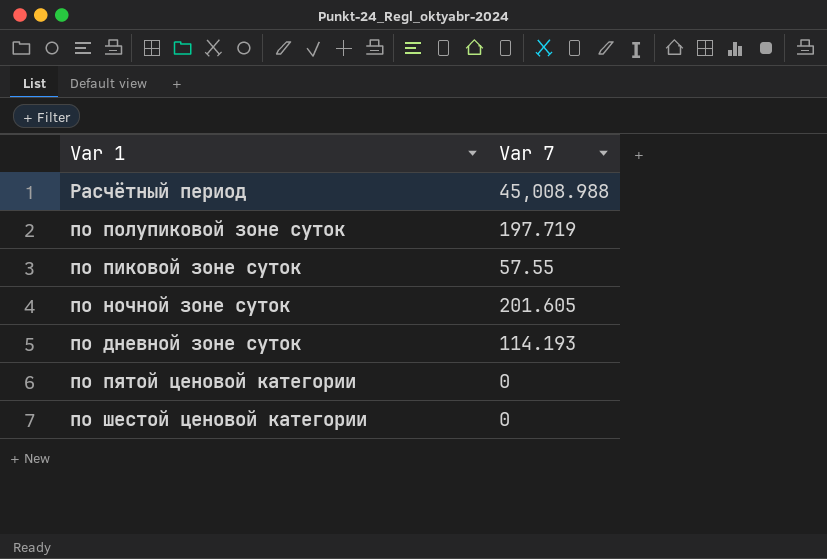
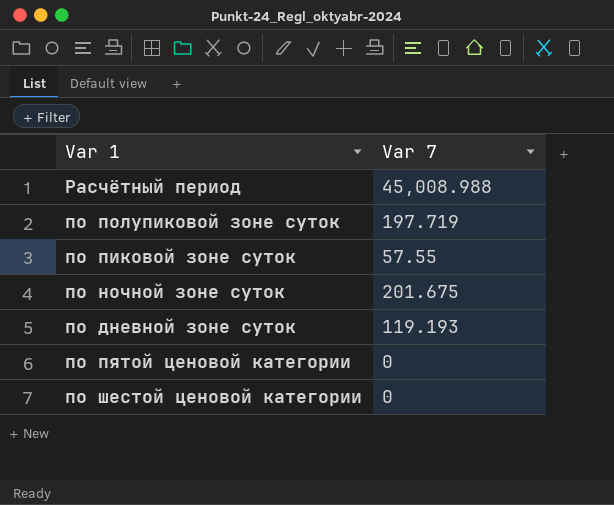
по ночной зоне суток | Var 7: 201.605 -> 201.675
по дневной зоне суток | Var 7: 114.193 -> 119.193

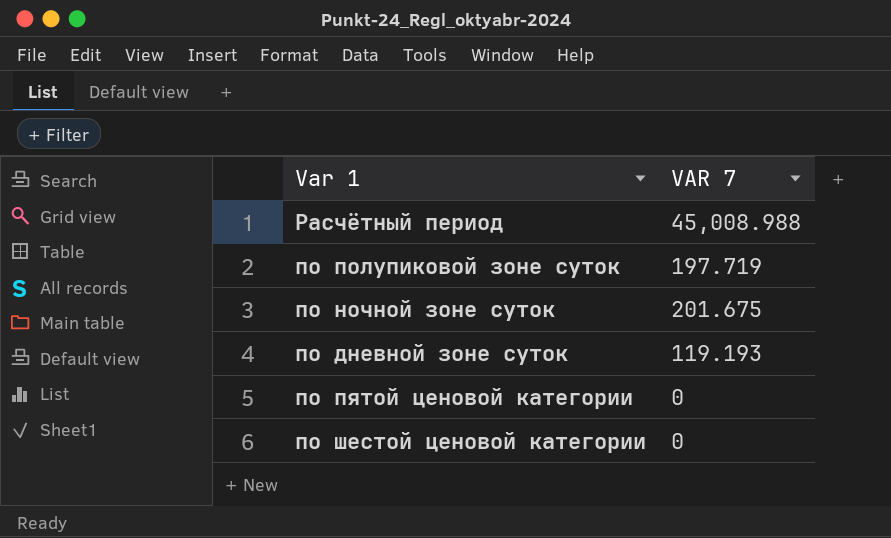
column name: Var 7 -> VAR 7
row по пиковой зоне суток: 57.55 -> none

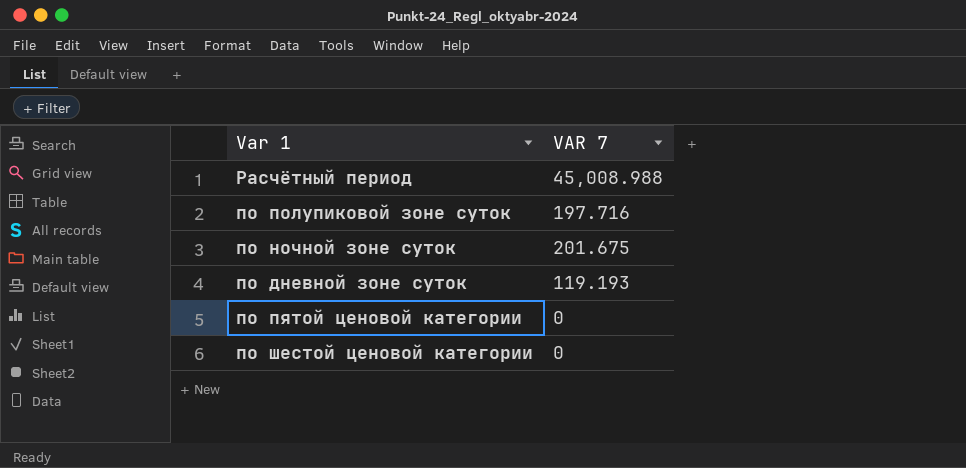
по полупиковой зоне суток | VAR 7: 197.719 -> 197.716

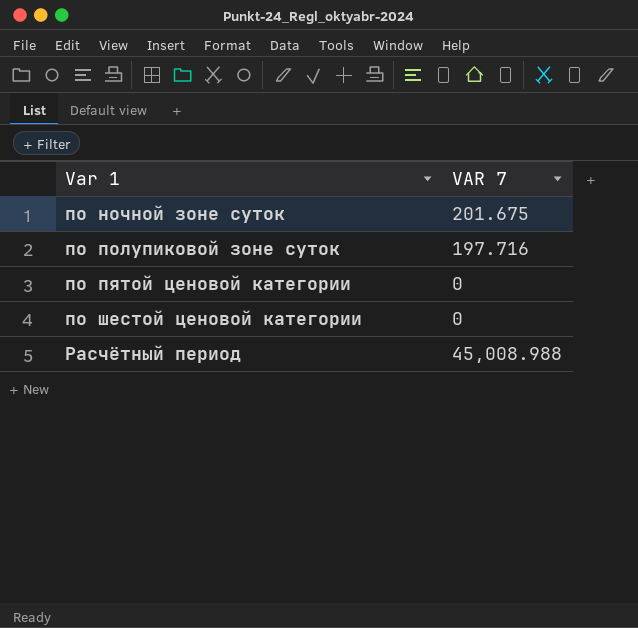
row order: none -> Var 1 ascending
row по дневной зоне суток: 119.193 -> none

